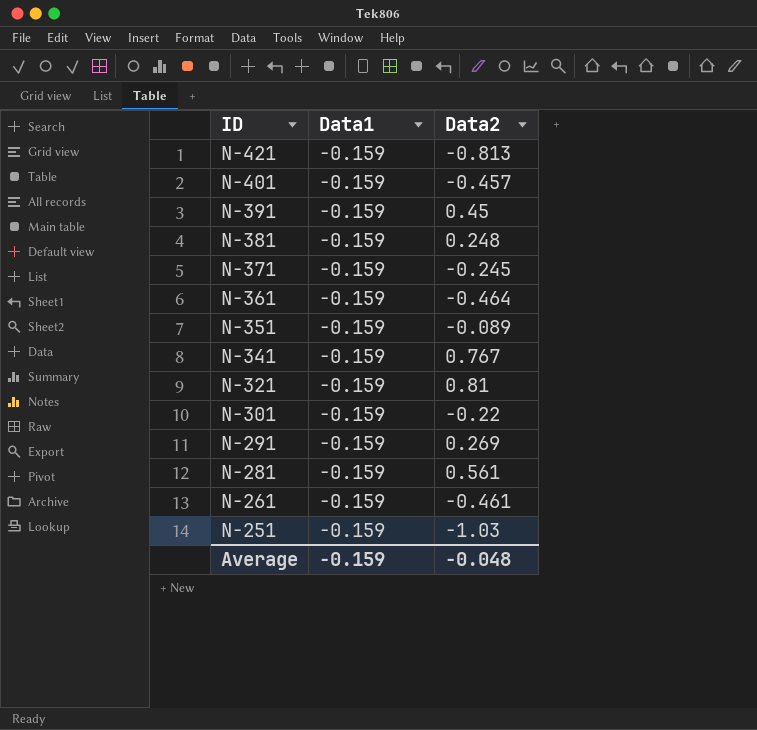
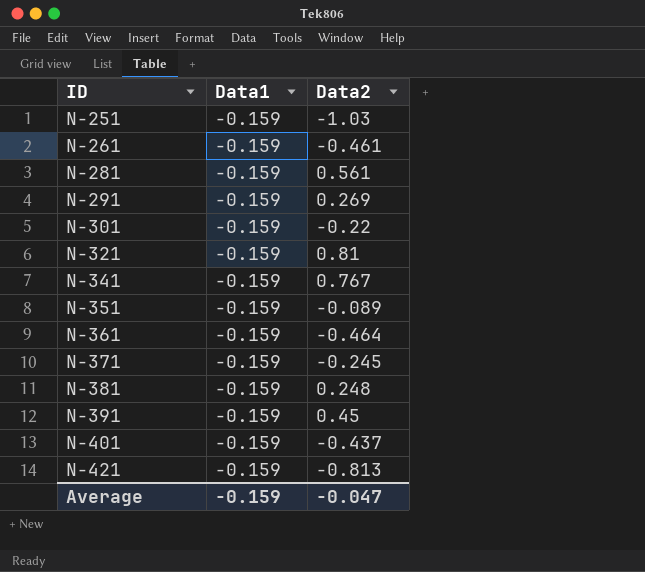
row order: ID descending -> ID ascending
N-401 | Data2: -0.457 -> -0.437
Average | Data2: -0.048 -> -0.047

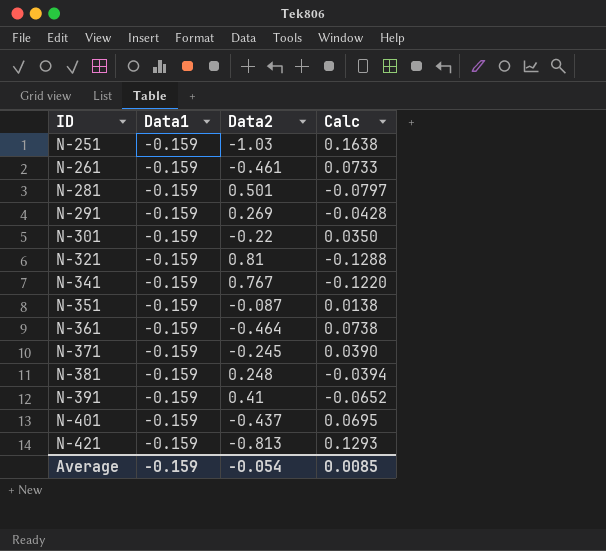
column Calc | formula: none -> [Data1] * [Data2]
N-281 | Data2: 0.561 -> 0.501
N-351 | Data2: -0.089 -> -0.087
N-391 | Data2: 0.45 -> 0.41
Average | Data2: -0.047 -> -0.054

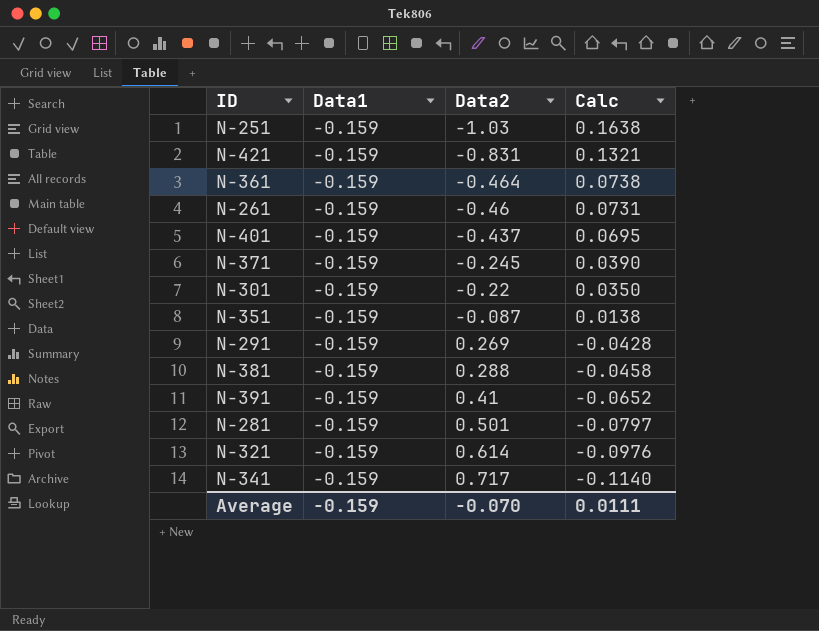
row order: ID ascending -> Data2 ascending
N-421 | Data2: -0.813 -> -0.831
N-421 | Calc: 0.1293 -> 0.1321
N-261 | Data2: -0.461 -> -0.46
N-261 | Calc: 0.0733 -> 0.0731
N-381 | Data2: 0.248 -> 0.288
N-381 | Calc: -0.0394 -> -0.0458
N-321 | Data2: 0.81 -> 0.614
N-321 | Calc: -0.1288 -> -0.0976
N-341 | Data2: 0.767 -> 0.717
N-341 | Calc: -0.1220 -> -0.1140
Average | Data2: -0.054 -> -0.070
Average | Calc: 0.0085 -> 0.0111

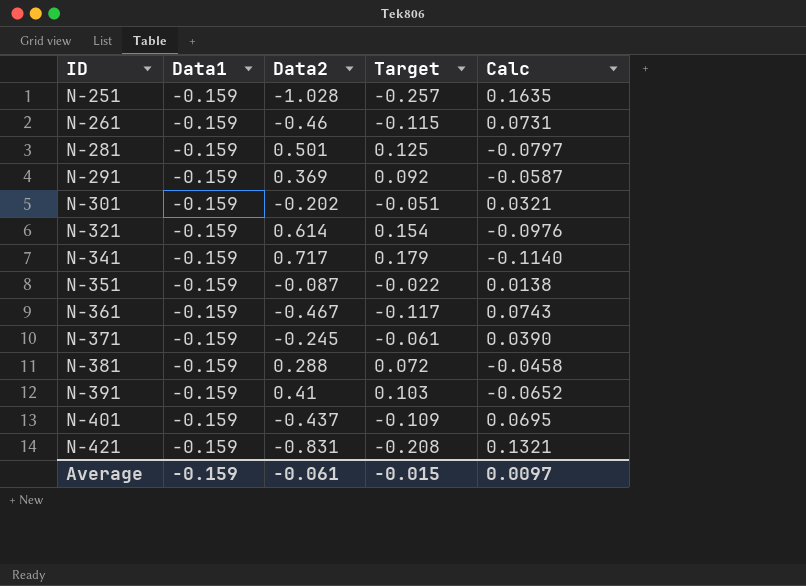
row order: Data2 ascending -> ID ascending
column Target | formula: none -> [Data2] * 0.25
N-251 | Data2: -1.03 -> -1.028
N-251 | Calc: 0.1638 -> 0.1635
N-291 | Data2: 0.269 -> 0.369
N-291 | Calc: -0.0428 -> -0.0587
N-301 | Data2: -0.22 -> -0.202
N-301 | Calc: 0.0350 -> 0.0321
N-361 | Data2: -0.464 -> -0.467
N-361 | Calc: 0.0738 -> 0.0743
Average | Data2: -0.070 -> -0.061
Average | Calc: 0.0111 -> 0.0097

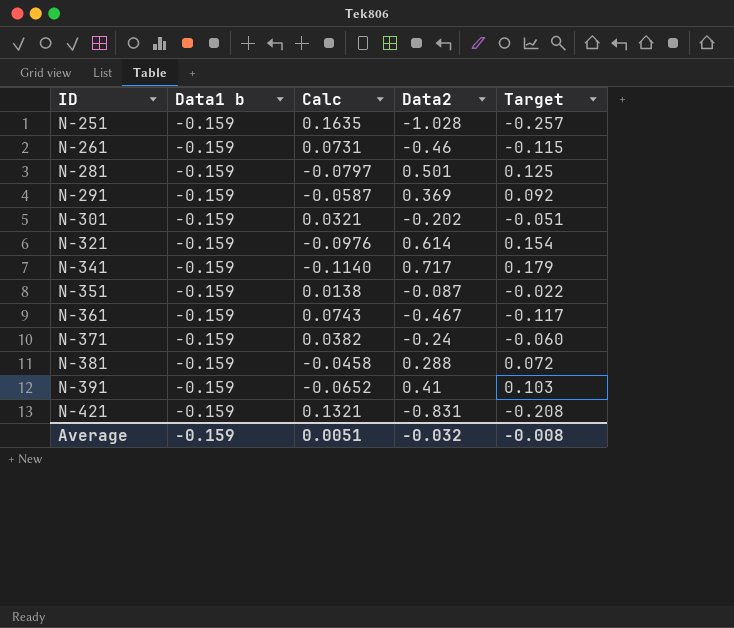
column name: Data1 -> Data1 b
column Calc | position: 5 -> 3
row N-401: -0.159 | -0.437 | -0.109 | 0.0695 -> none
N-371 | Calc: 0.0390 -> 0.0382
N-371 | Data2: -0.245 -> -0.24
N-371 | Target: -0.061 -> -0.060
Average | Calc: 0.0097 -> 0.0051
Average | Data2: -0.061 -> -0.032
Average | Target: -0.015 -> -0.008

